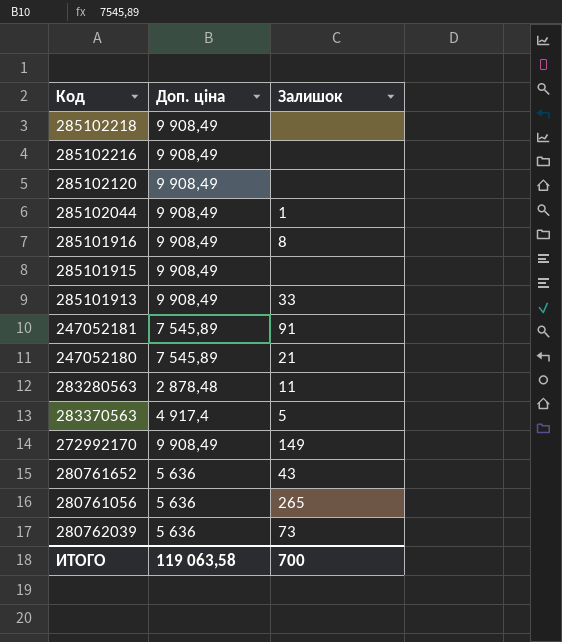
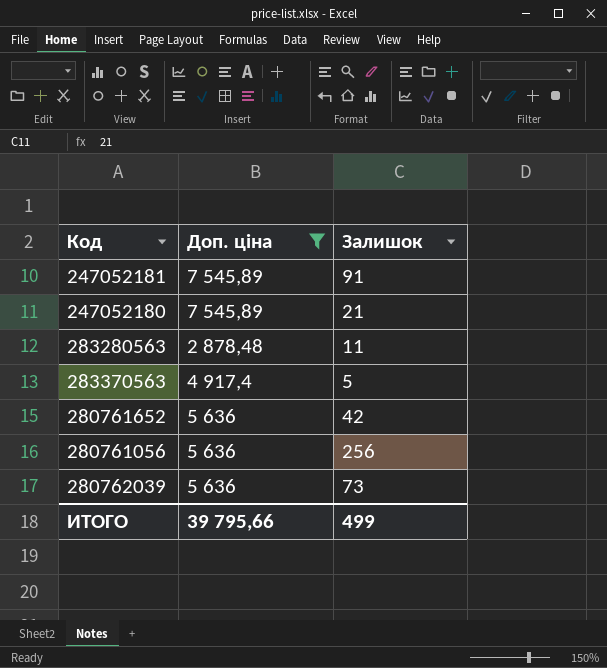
filter: none -> Доп. ціна != 9 908,49
280761652 | Залишок: 43 -> 42
280761056 | Залишок: 265 -> 256
ИТОГО | Доп. ціна: 119 063,58 -> 39 795,66
ИТОГО | Залишок: 700 -> 499

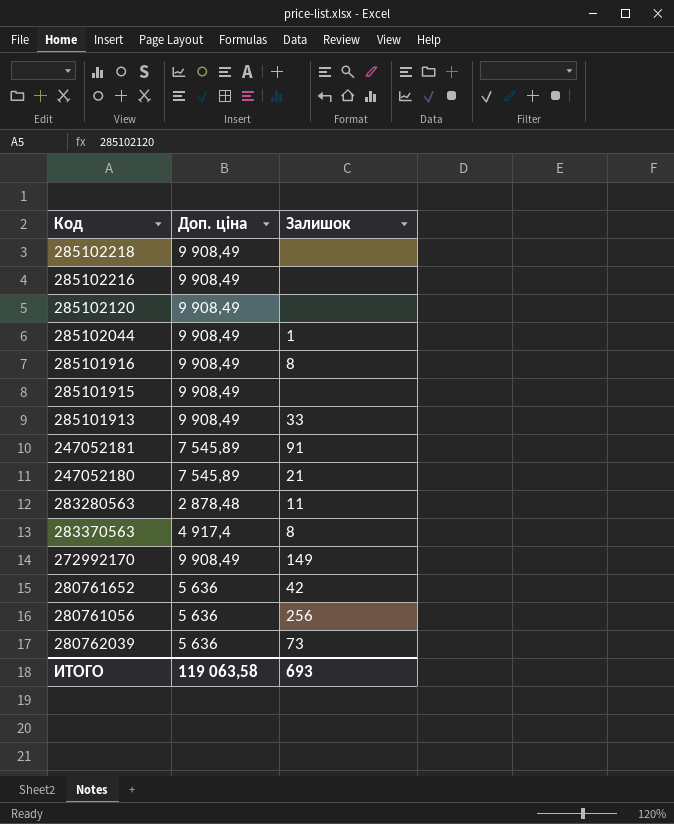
filter: Доп. ціна != 9 908,49 -> none
283370563 | Залишок: 5 -> 8
ИТОГО | Доп. ціна: 39 795,66 -> 119 063,58
ИТОГО | Залишок: 499 -> 693

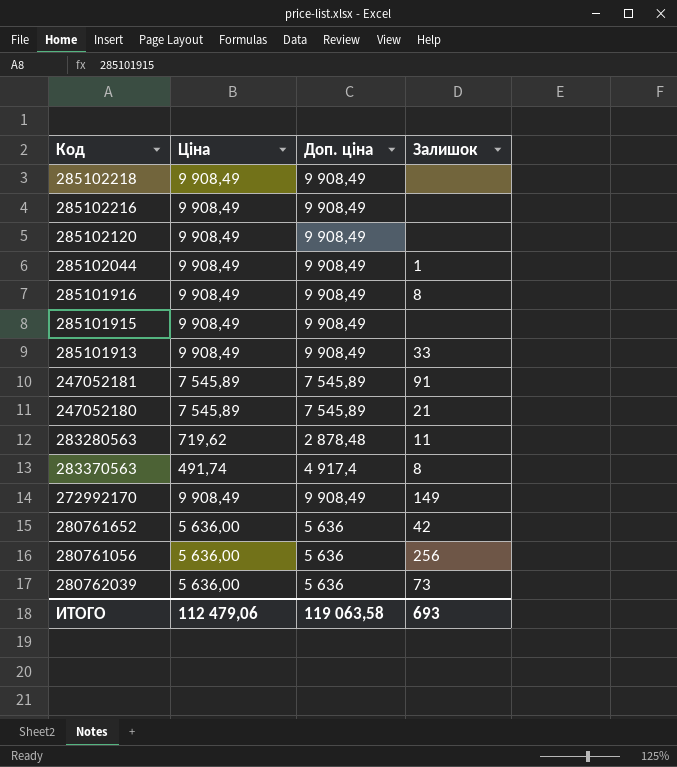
column Ціна | position: none -> 2

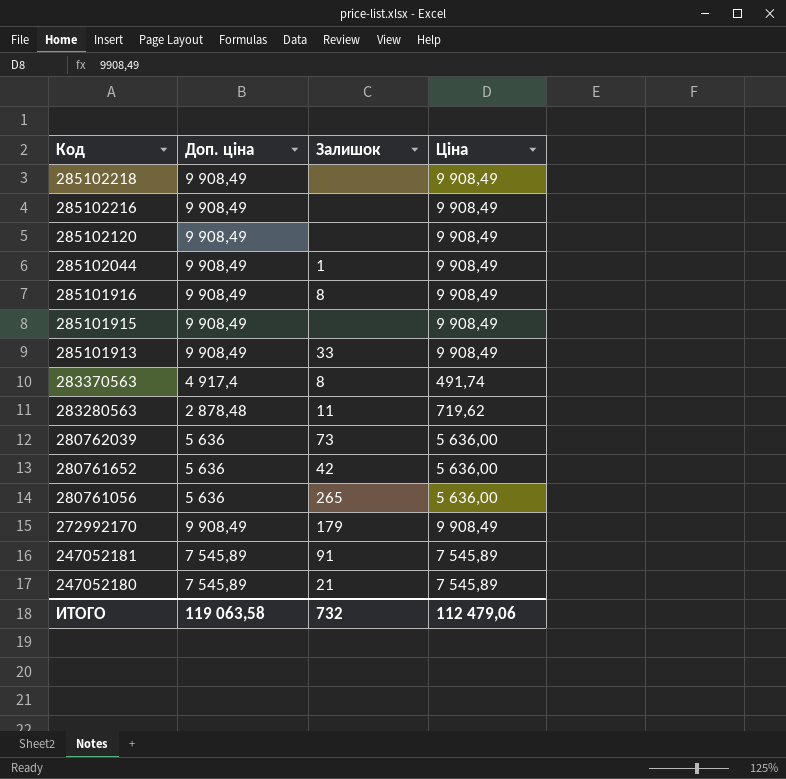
row order: none -> Код descending
column Ціна | position: 2 -> 4
280761056 | Залишок: 256 -> 265
272992170 | Залишок: 149 -> 179
ИТОГО | Залишок: 693 -> 732

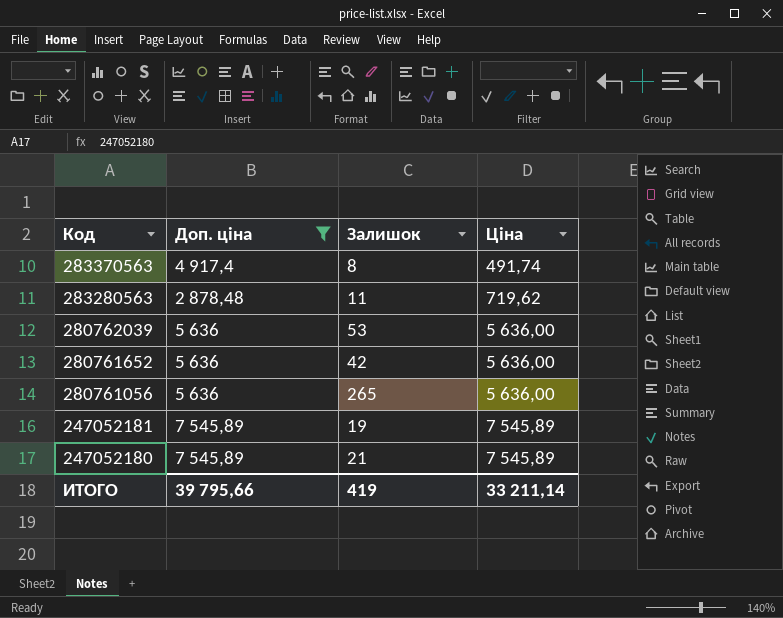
filter: none -> Доп. ціна != 9 908,49
280762039 | Залишок: 73 -> 53
247052181 | Залишок: 91 -> 19
ИТОГО | Доп. ціна: 119 063,58 -> 39 795,66
ИТОГО | Залишок: 732 -> 419
ИТОГО | Ціна: 112 479,06 -> 33 211,14

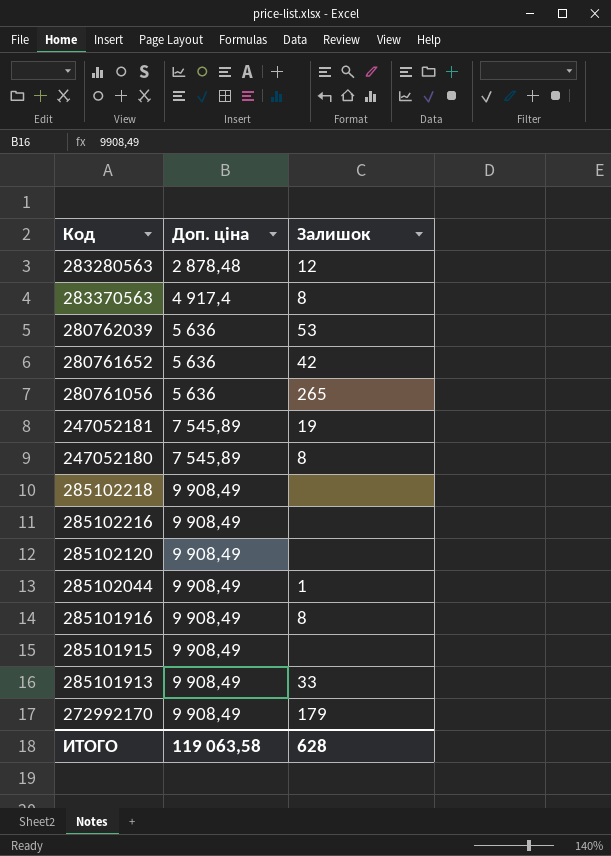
filter: Доп. ціна != 9 908,49 -> none
row order: Код descending -> Доп. ціна ascending
column Ціна | position: 4 -> none
283280563 | Залишок: 11 -> 12
247052180 | Залишок: 21 -> 8
ИТОГО | Доп. ціна: 39 795,66 -> 119 063,58
ИТОГО | Залишок: 419 -> 628

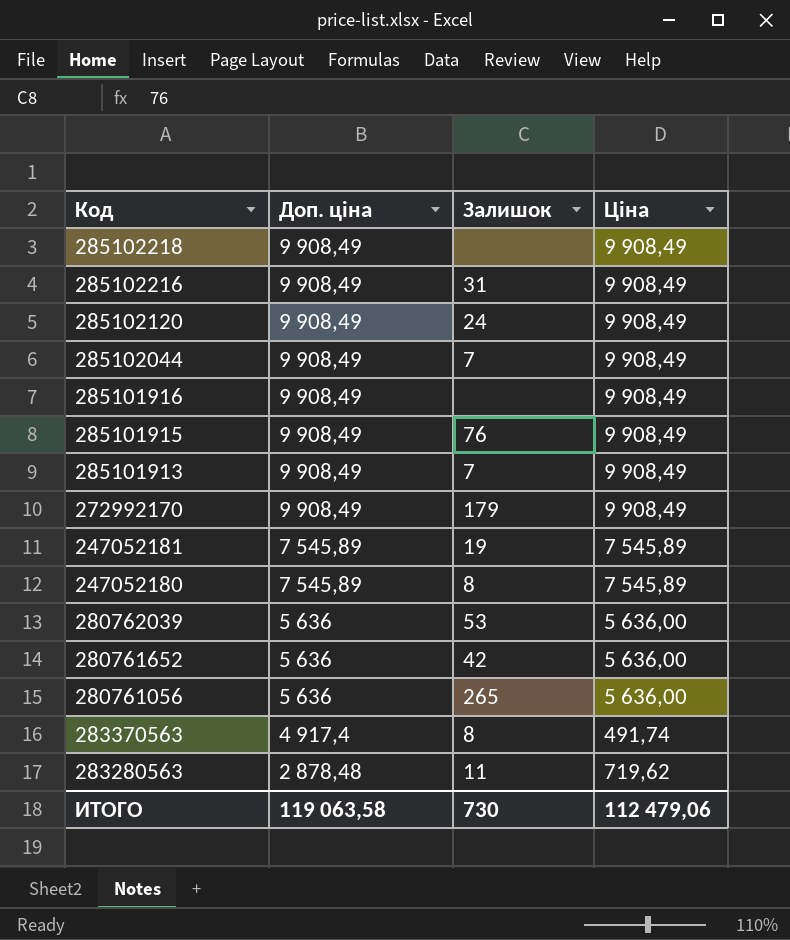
row order: Доп. ціна ascending -> Доп. ціна descending
column Ціна | position: none -> 4
285102216 | Залишок: none -> 31
285102120 | Залишок: none -> 24
285102044 | Залишок: 1 -> 7
285101916 | Залишок: 8 -> none
285101915 | Залишок: none -> 76
285101913 | Залишок: 33 -> 7
283280563 | Залишок: 12 -> 11
ИТОГО | Залишок: 628 -> 730

